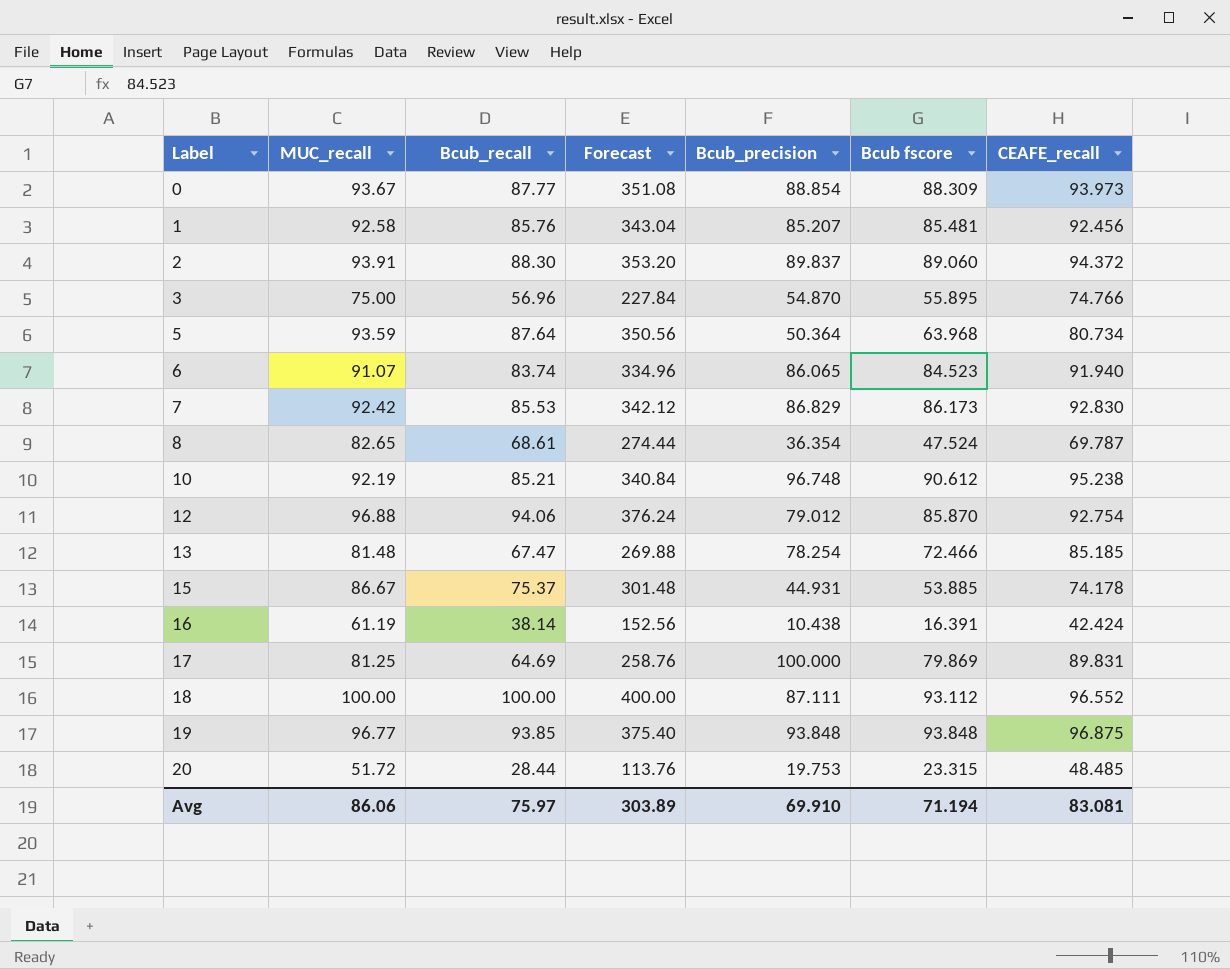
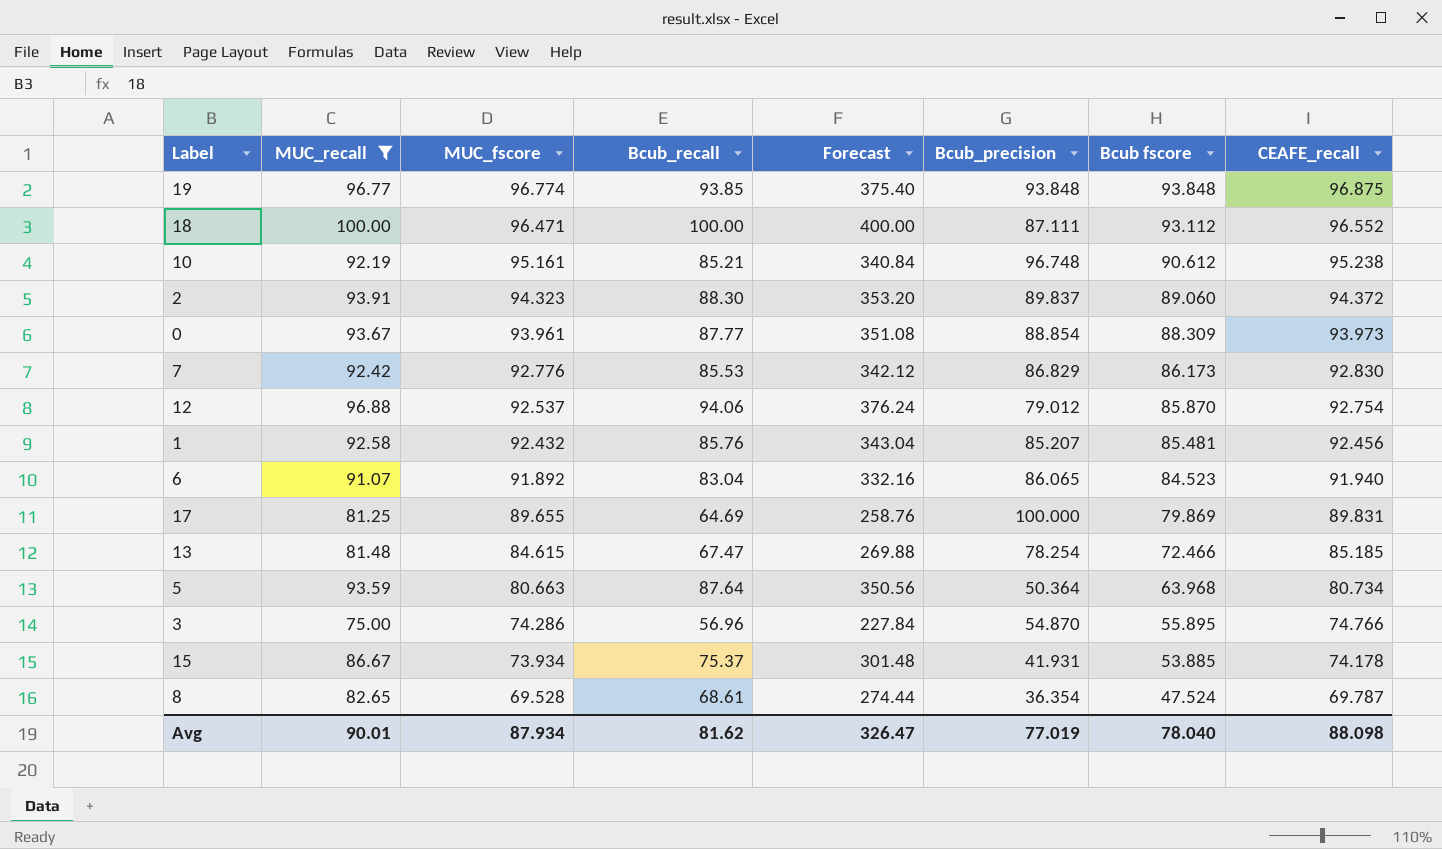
filter: none -> MUC_recall >= 75.00
row order: Label ascending -> MUC_fscore descending
column MUC_fscore | position: none -> 3
6 | Bcub_recall: 83.74 -> 83.04
6 | Forecast: 334.96 -> 332.16
15 | Bcub_precision: 44.931 -> 41.931
Avg | MUC_recall: 86.06 -> 90.01
Avg | Bcub_recall: 75.97 -> 81.62
Avg | Forecast: 303.89 -> 326.47
Avg | Bcub_precision: 69.910 -> 77.019
Avg | Bcub fscore: 71.194 -> 78.040
Avg | CEAFE_recall: 83.081 -> 88.098

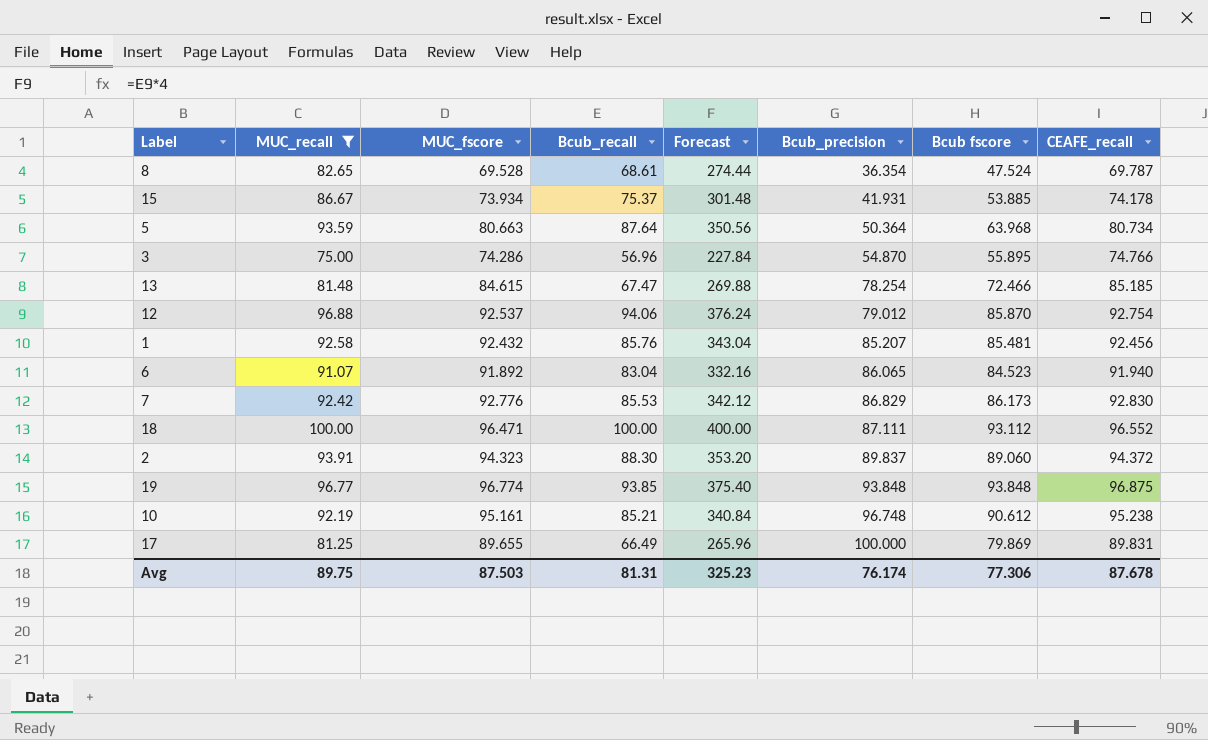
row order: MUC_fscore descending -> Bcub_precision ascending
row 0: 93.67 | 93.961 | 87.77 | 351.08 | 88.854 | 88.309 | 93.973 -> none
17 | Bcub_recall: 64.69 -> 66.49
17 | Forecast: 258.76 -> 265.96
Avg | MUC_recall: 90.01 -> 89.75
Avg | MUC_fscore: 87.934 -> 87.503
Avg | Bcub_recall: 81.62 -> 81.31
Avg | Forecast: 326.47 -> 325.23
Avg | Bcub_precision: 77.019 -> 76.174
Avg | Bcub fscore: 78.040 -> 77.306
Avg | CEAFE_recall: 88.098 -> 87.678

